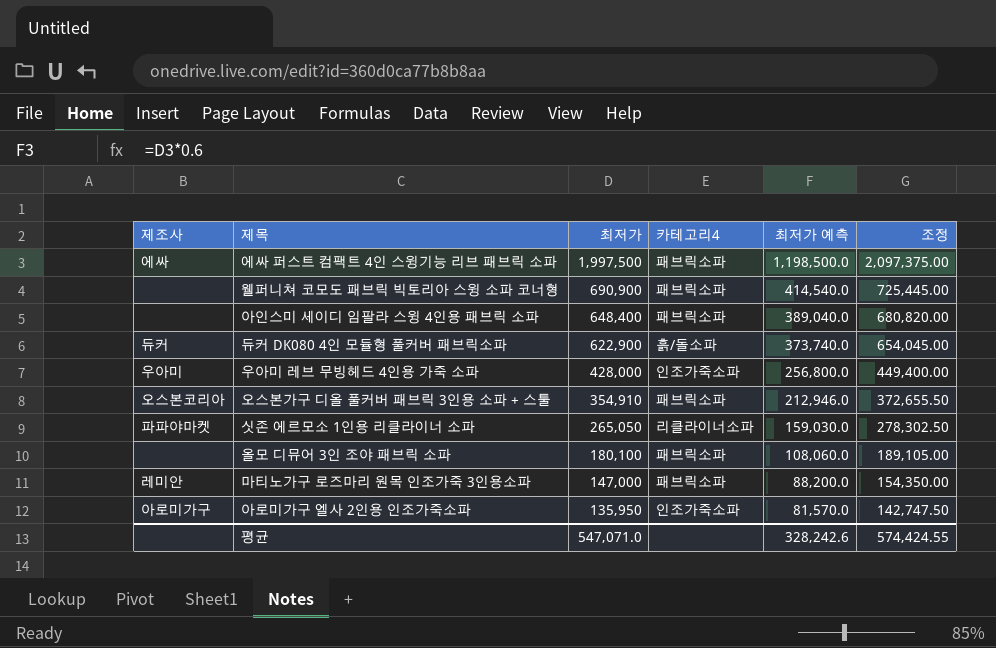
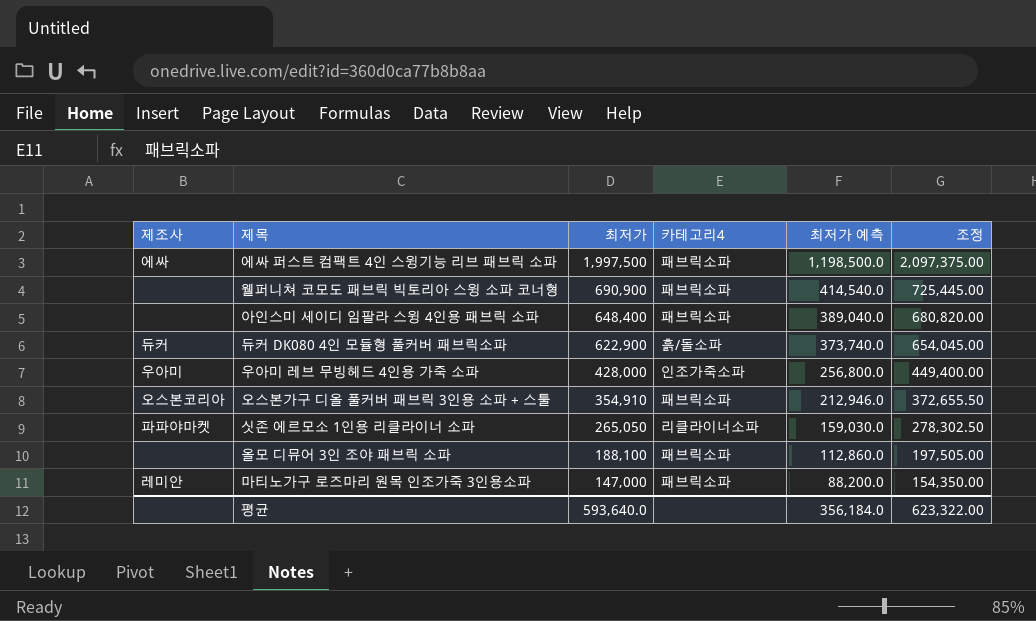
row 아로미가구 엘사 2인용 인조가죽소파: 아로미가구 | 135,950 | 인조가죽소파 | 81,570.0 | 142,747.50 -> none
올모 디뮤어 3인 조야 패브릭 소파 | 최저가: 180,100 -> 188,100
올모 디뮤어 3인 조야 패브릭 소파 | 최저가 예측: 108,060.0 -> 112,860.0
올모 디뮤어 3인 조야 패브릭 소파 | 조정: 189,105.00 -> 197,505.00
평균 | 최저가: 547,071.0 -> 593,640.0
평균 | 최저가 예측: 328,242.6 -> 356,184.0
평균 | 조정: 574,424.55 -> 623,322.00

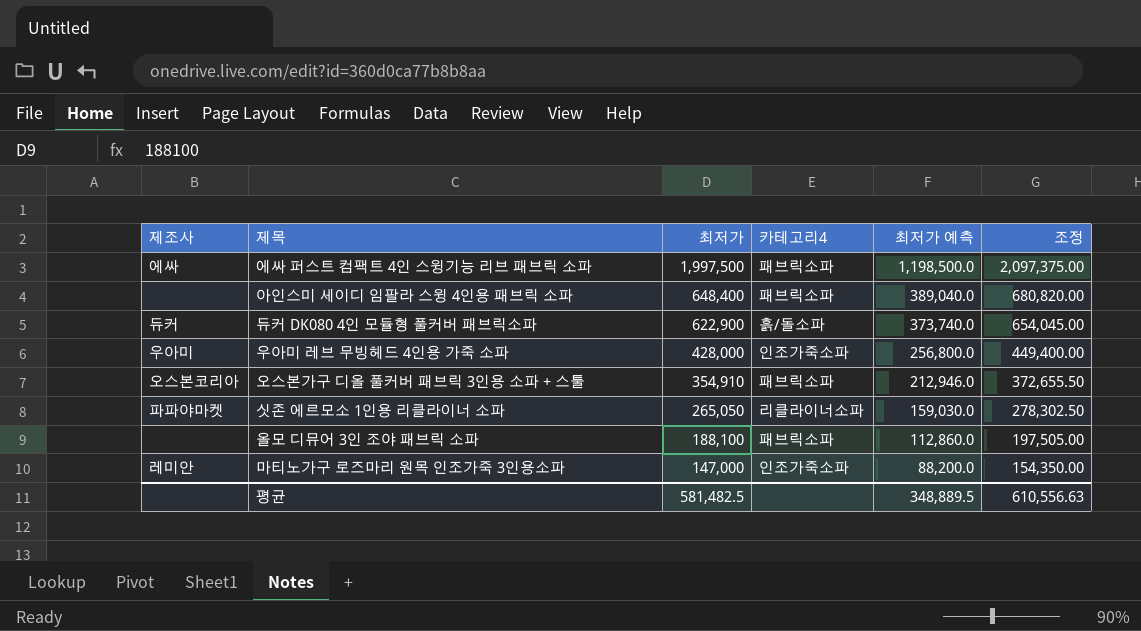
row 웰퍼니쳐 코모도 패브릭 빅토리아 스윙 소파 코너형: none | 690,900 | 패브릭소파 | 414,540.0 | 725,445.00 -> none
마티노가구 로즈마리 원목 인조가죽 3인용소파 | 카테고리4: 패브릭소파 -> 인조가죽소파
평균 | 최저가: 593,640.0 -> 581,482.5
평균 | 최저가 예측: 356,184.0 -> 348,889.5
평균 | 조정: 623,322.00 -> 610,556.63

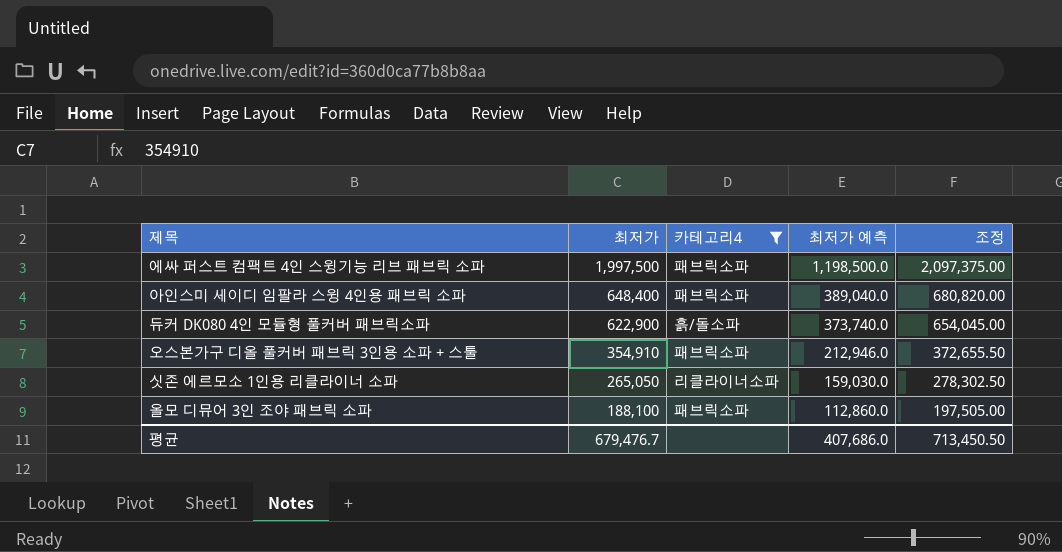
filter: none -> 카테고리4 != 인조가죽소파
column 제조사 | position: 1 -> none
평균 | 최저가: 581,482.5 -> 679,476.7
평균 | 최저가 예측: 348,889.5 -> 407,686.0
평균 | 조정: 610,556.63 -> 713,450.50

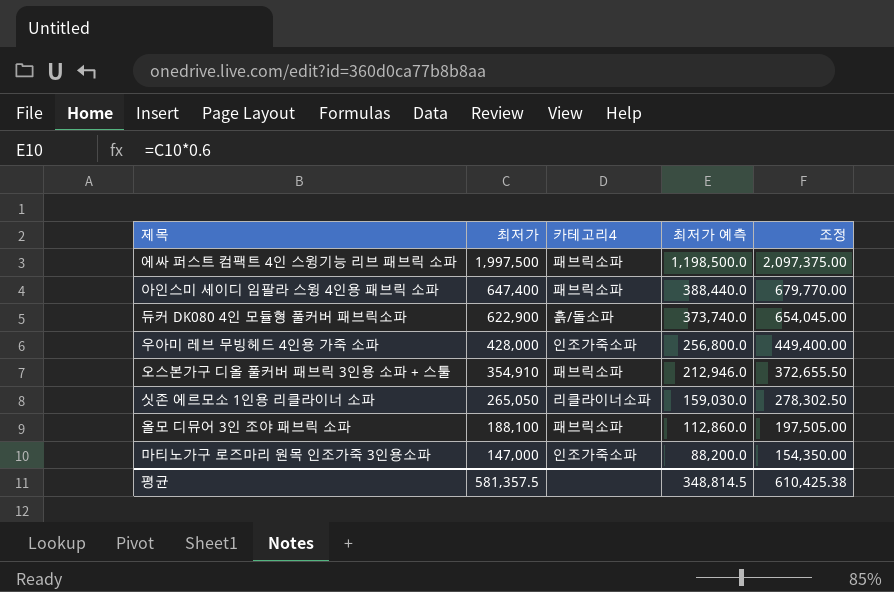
filter: 카테고리4 != 인조가죽소파 -> none
아인스미 세이디 임팔라 스윙 4인용 패브릭 소파 | 최저가: 648,400 -> 647,400
아인스미 세이디 임팔라 스윙 4인용 패브릭 소파 | 최저가 예측: 389,040.0 -> 388,440.0
아인스미 세이디 임팔라 스윙 4인용 패브릭 소파 | 조정: 680,820.00 -> 679,770.00
평균 | 최저가: 679,476.7 -> 581,357.5
평균 | 최저가 예측: 407,686.0 -> 348,814.5
평균 | 조정: 713,450.50 -> 610,425.38

